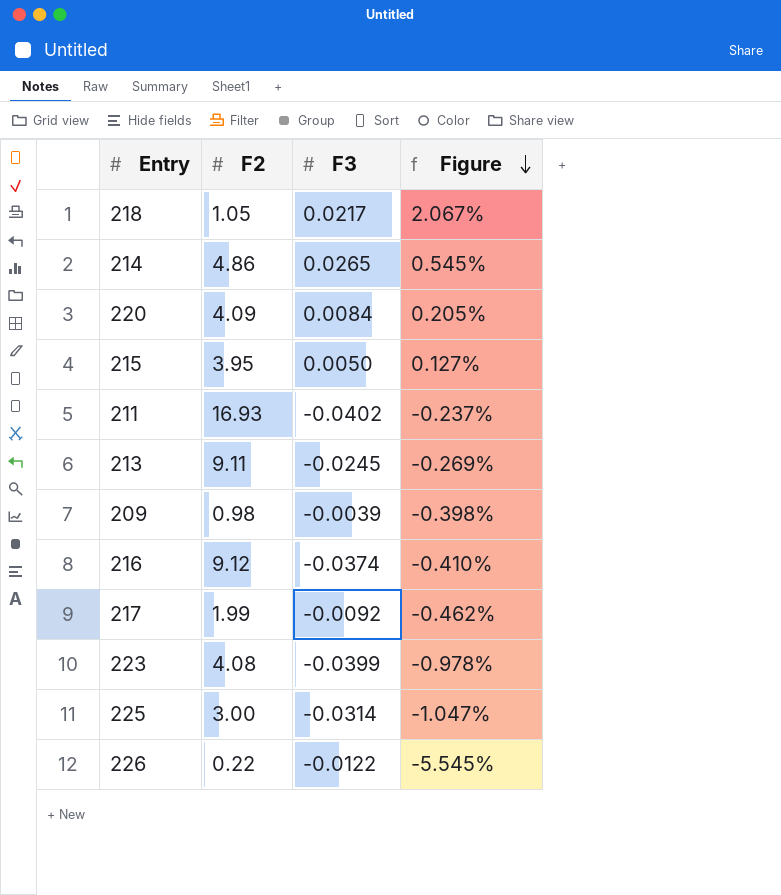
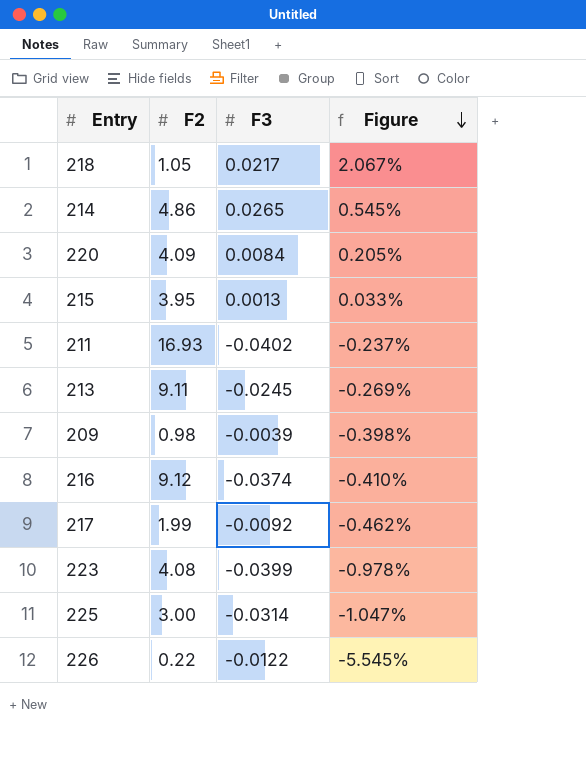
215 | F3: 0.0050 -> 0.0013
215 | Figure: 0.127% -> 0.033%

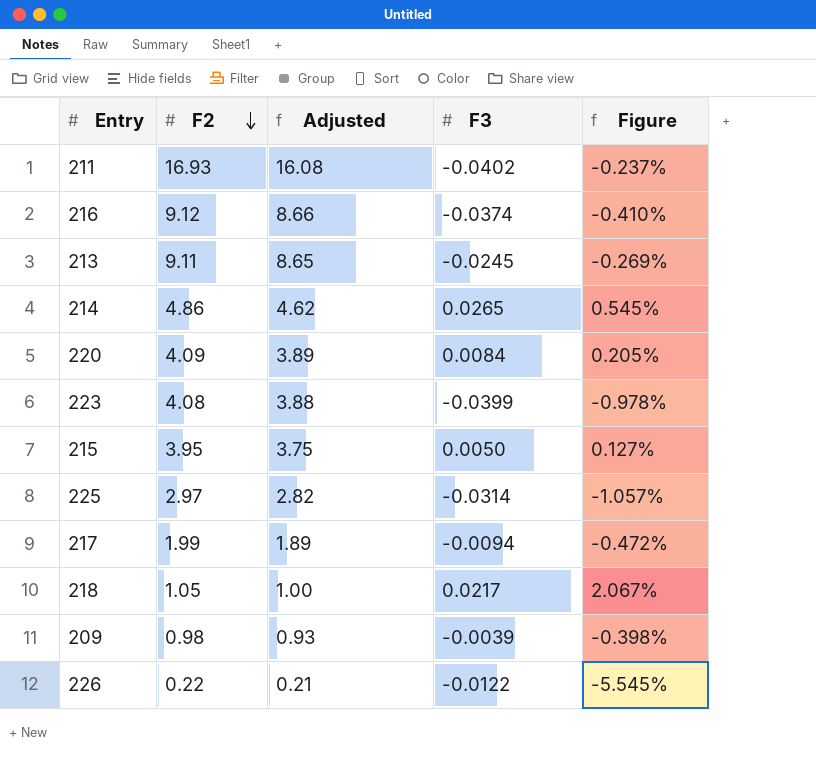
row order: Figure descending -> F2 descending
column Adjusted | formula: none -> [F2] * 0.95
215 | F3: 0.0013 -> 0.0050
215 | Figure: 0.033% -> 0.127%
225 | F2: 3.00 -> 2.97
225 | Figure: -1.047% -> -1.057%
217 | F3: -0.0092 -> -0.0094
217 | Figure: -0.462% -> -0.472%

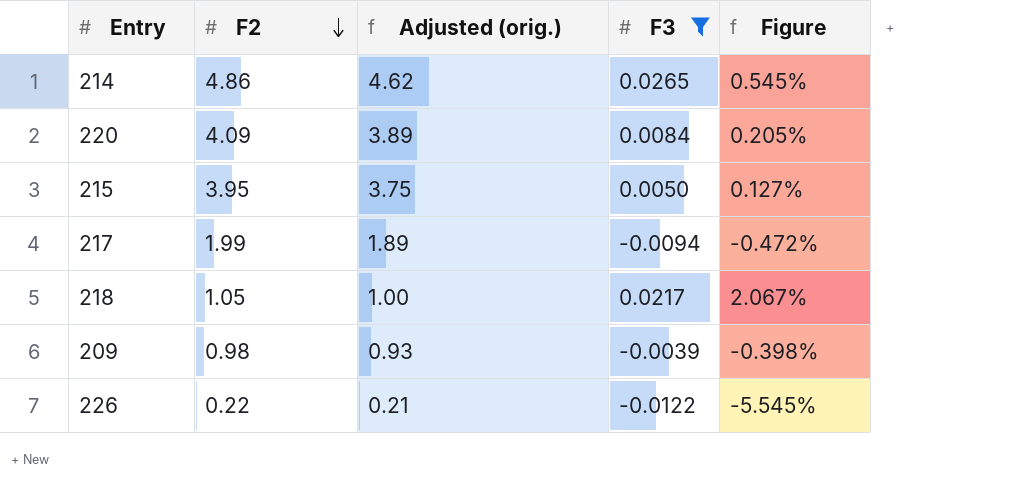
filter: none -> F3 >= -0.0122
column name: Adjusted -> Adjusted (orig.)

